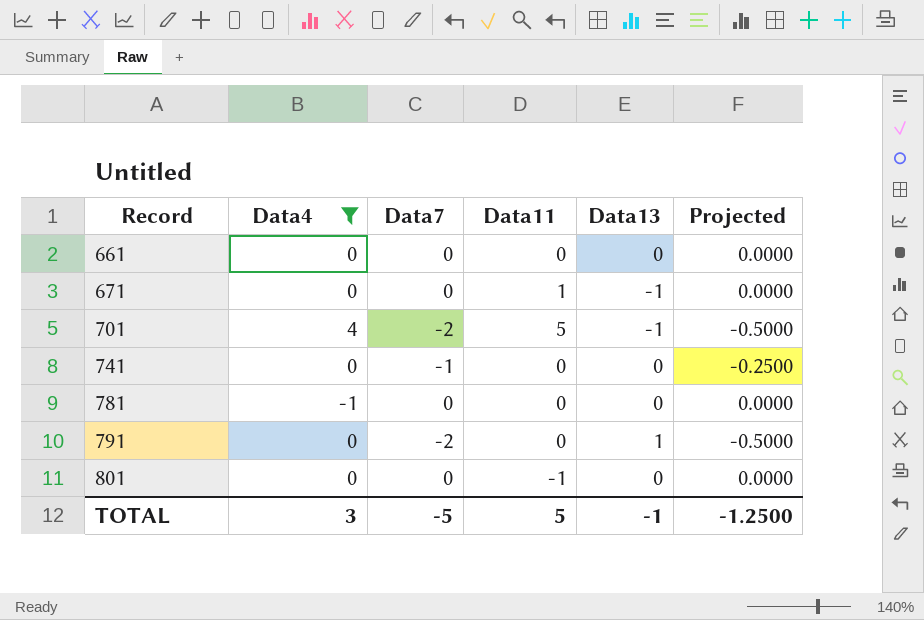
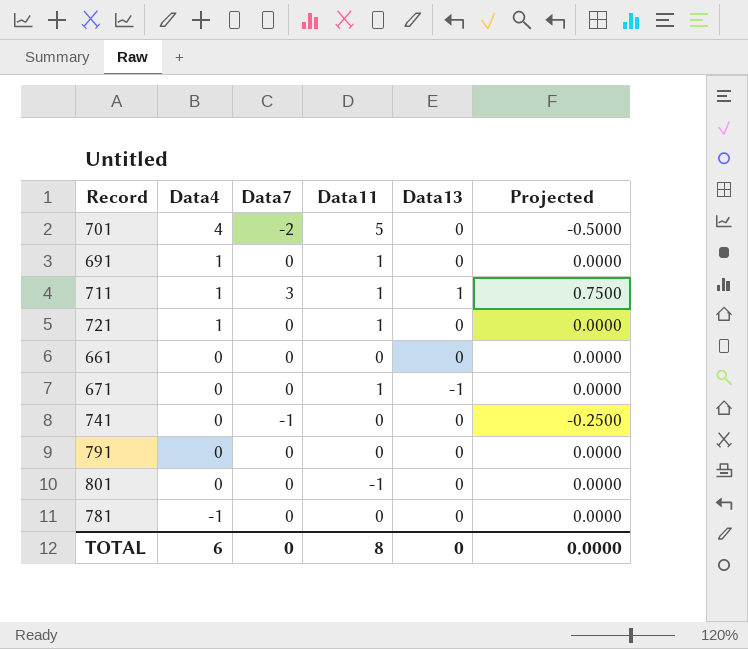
filter: Data4 != 1 -> none
row order: Record ascending -> Data4 descending
701 | Data13: -1 -> 0
791 | Data7: -2 -> 0
791 | Data13: 1 -> 0
791 | Projected: -0.5000 -> 0.0000
TOTAL | Data4: 3 -> 6
TOTAL | Data7: -5 -> 0
TOTAL | Data11: 5 -> 8
TOTAL | Data13: -1 -> 0
TOTAL | Projected: -1.2500 -> 0.0000

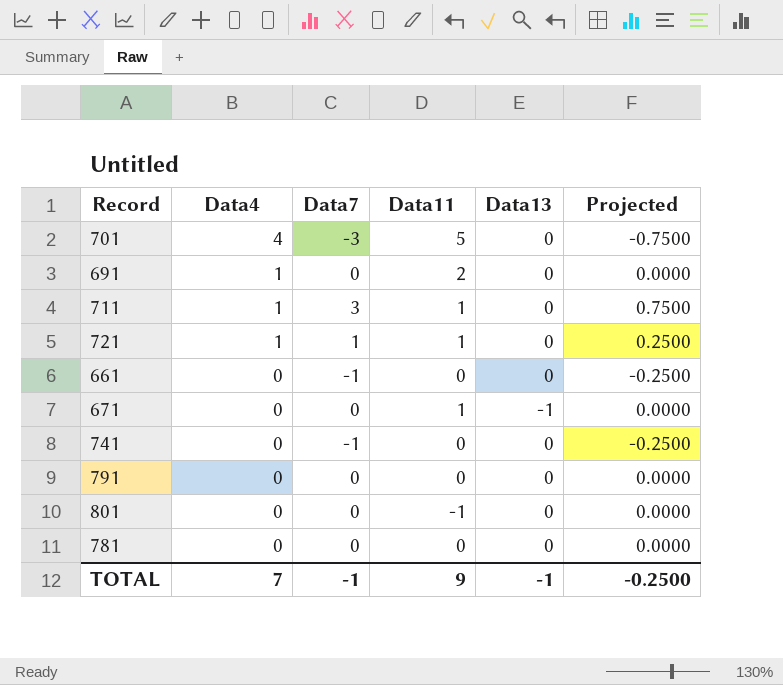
701 | Data7: -2 -> -3
701 | Projected: -0.5000 -> -0.7500
691 | Data11: 1 -> 2
711 | Data13: 1 -> 0
721 | Data7: 0 -> 1
721 | Projected: 0.0000 -> 0.2500
661 | Data7: 0 -> -1
661 | Projected: 0.0000 -> -0.2500
781 | Data4: -1 -> 0
TOTAL | Data4: 6 -> 7
TOTAL | Data7: 0 -> -1
TOTAL | Data11: 8 -> 9
TOTAL | Data13: 0 -> -1
TOTAL | Projected: 0.0000 -> -0.2500

